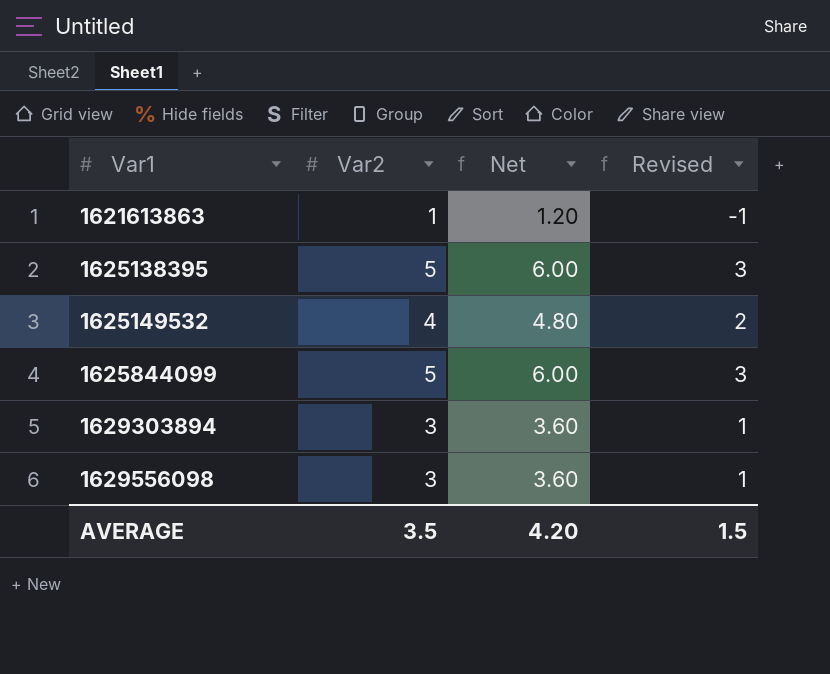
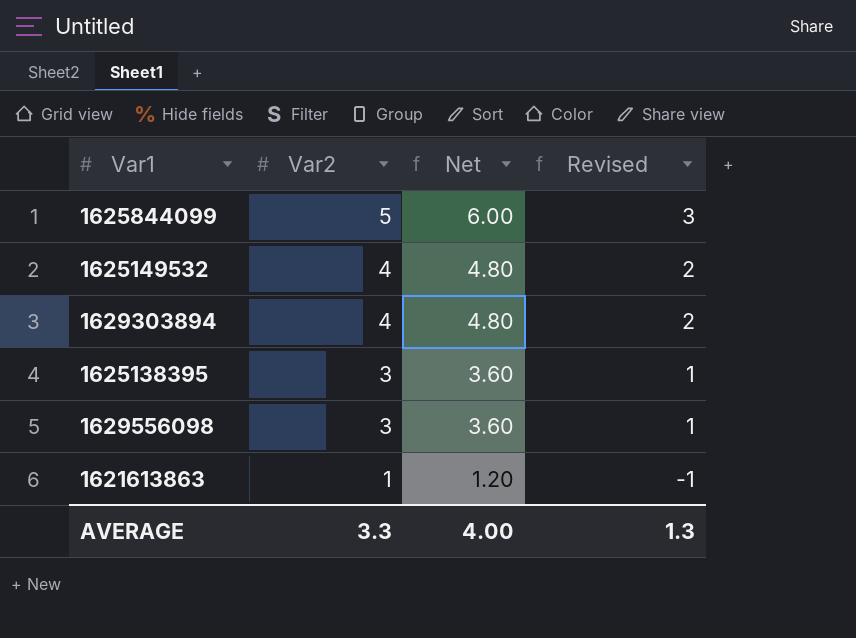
row order: Var1 ascending -> Var2 descending
1629303894 | Var2: 3 -> 4
1629303894 | Net: 3.60 -> 4.80
1629303894 | Revised: 1 -> 2
1625138395 | Var2: 5 -> 3
1625138395 | Net: 6.00 -> 3.60
1625138395 | Revised: 3 -> 1
AVERAGE | Var2: 3.5 -> 3.3
AVERAGE | Net: 4.20 -> 4.00
AVERAGE | Revised: 1.5 -> 1.3

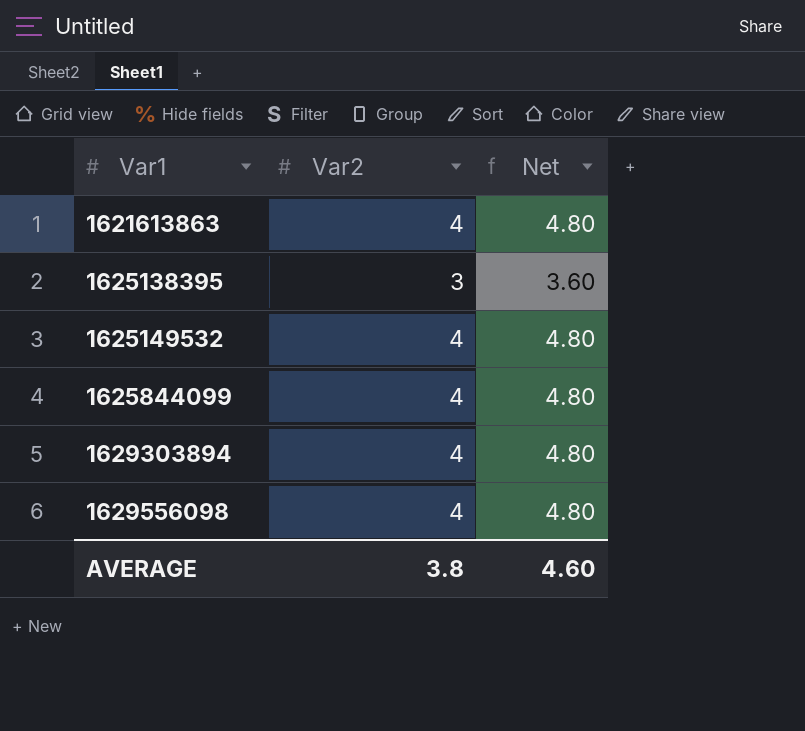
row order: Var2 descending -> Var1 ascending
column Revised | formula: [Var2] - 2 -> none
1621613863 | Var2: 1 -> 4
1621613863 | Net: 1.20 -> 4.80
1625844099 | Var2: 5 -> 4
1625844099 | Net: 6.00 -> 4.80
1629556098 | Var2: 3 -> 4
1629556098 | Net: 3.60 -> 4.80
AVERAGE | Var2: 3.3 -> 3.8
AVERAGE | Net: 4.00 -> 4.60

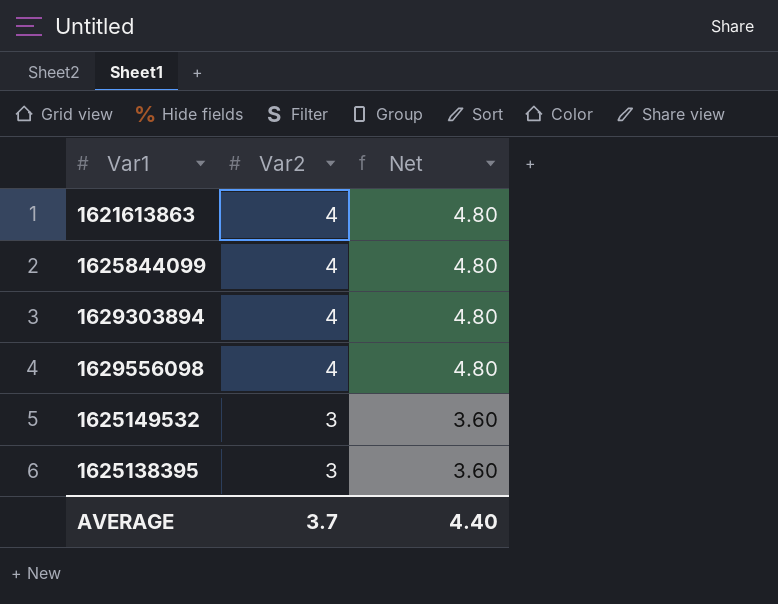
row order: Var1 ascending -> Var2 descending
1625149532 | Var2: 4 -> 3
1625149532 | Net: 4.80 -> 3.60
AVERAGE | Var2: 3.8 -> 3.7
AVERAGE | Net: 4.60 -> 4.40

